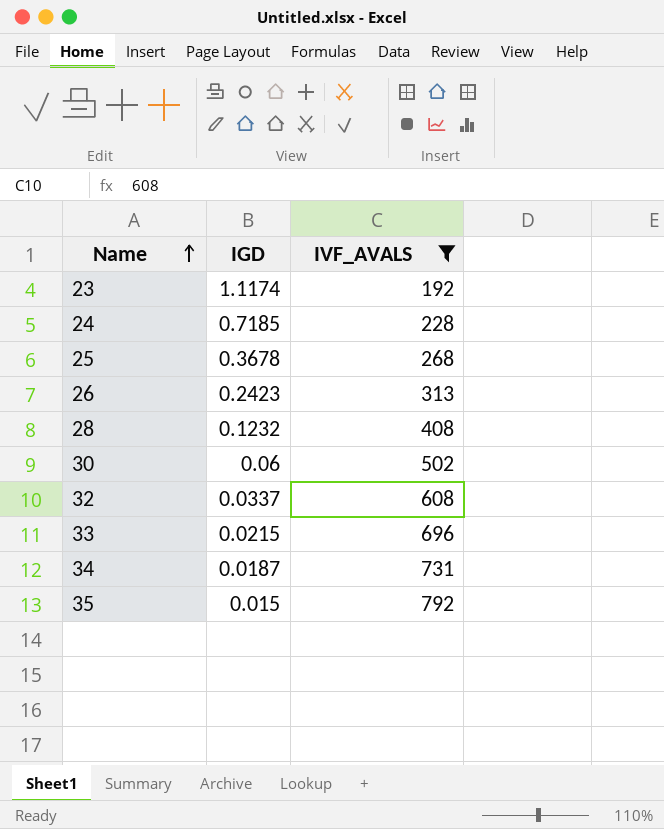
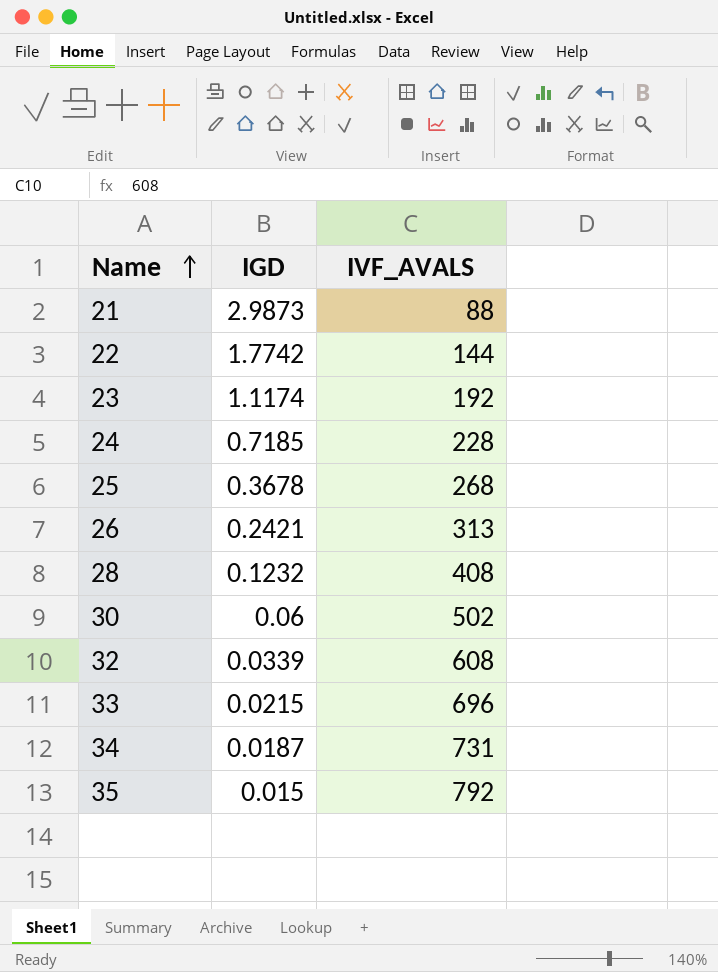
filter: IVF_AVALS >= 192 -> none
26 | IGD: 0.2423 -> 0.2421
32 | IGD: 0.0337 -> 0.0339

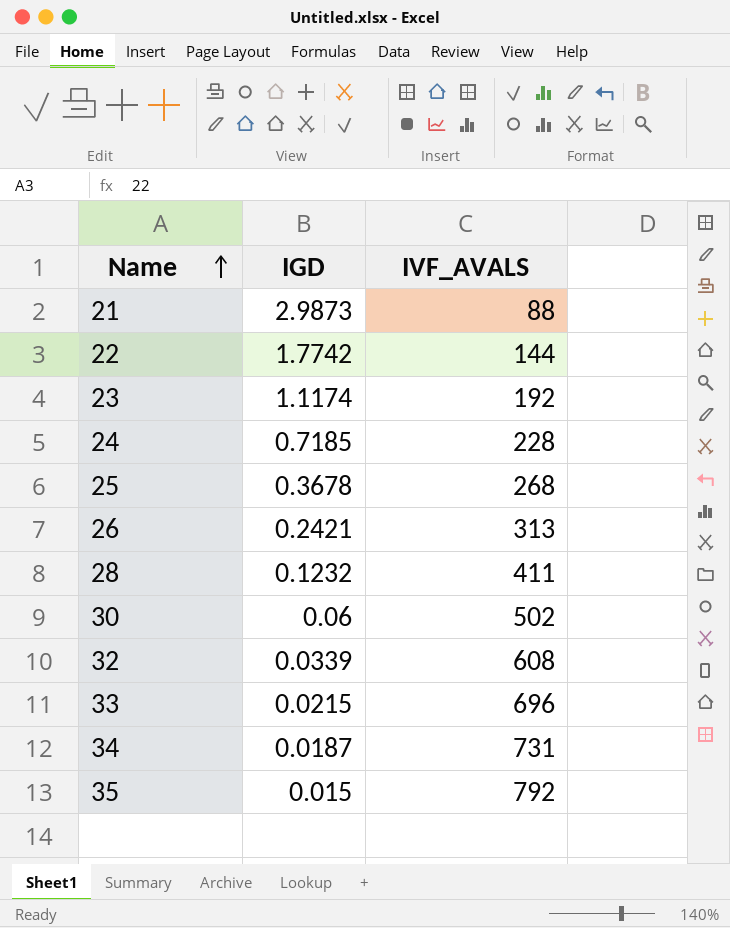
28 | IVF_AVALS: 408 -> 411

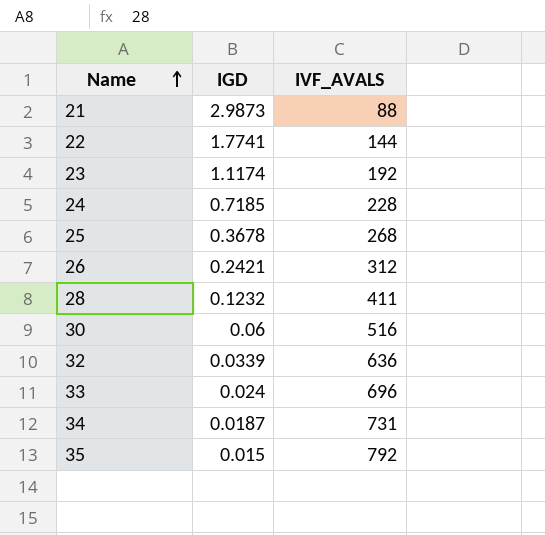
22 | IGD: 1.7742 -> 1.7741
26 | IVF_AVALS: 313 -> 312
30 | IVF_AVALS: 502 -> 516
32 | IVF_AVALS: 608 -> 636
33 | IGD: 0.0215 -> 0.024

